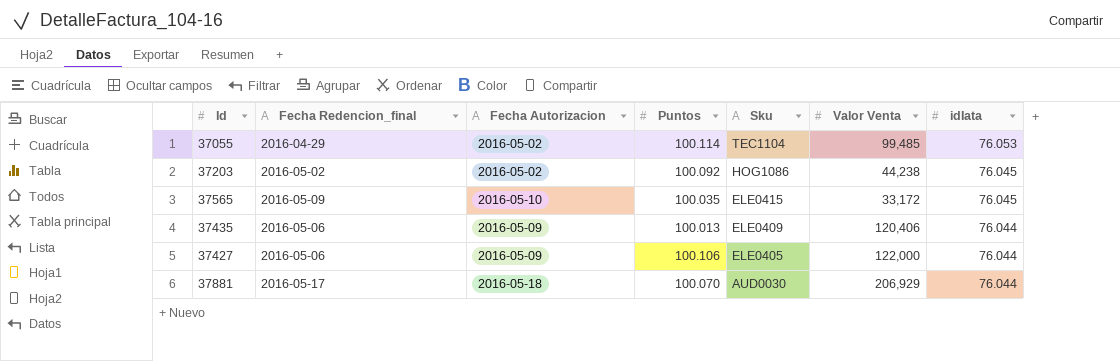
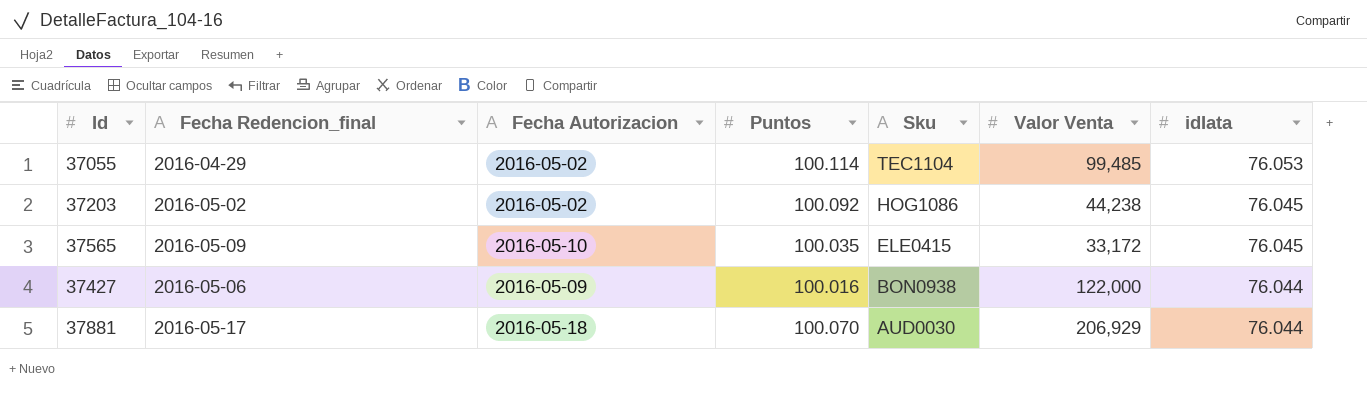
row 37435: 2016-05-06 | 2016-05-09 | 100.013 | ELE0409 | 120,406 | 76.044 -> none
37427 | Puntos: 100.106 -> 100.016
37427 | Sku: ELE0405 -> BON0938

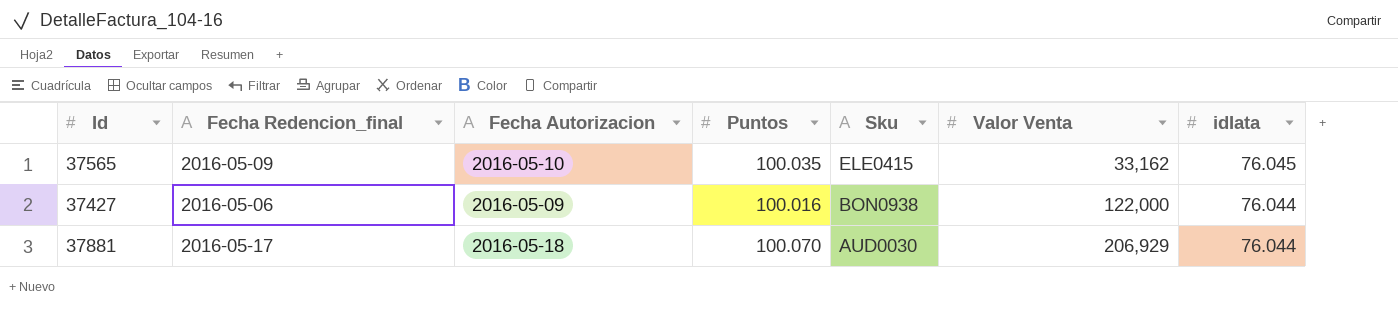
row 37055: 2016-04-29 | 2016-05-02 | 100.114 | TEC1104 | 99,485 | 76.053 -> none
row 37203: 2016-05-02 | 2016-05-02 | 100.092 | HOG1086 | 44,238 | 76.045 -> none
37565 | Valor Venta: 33,172 -> 33,162

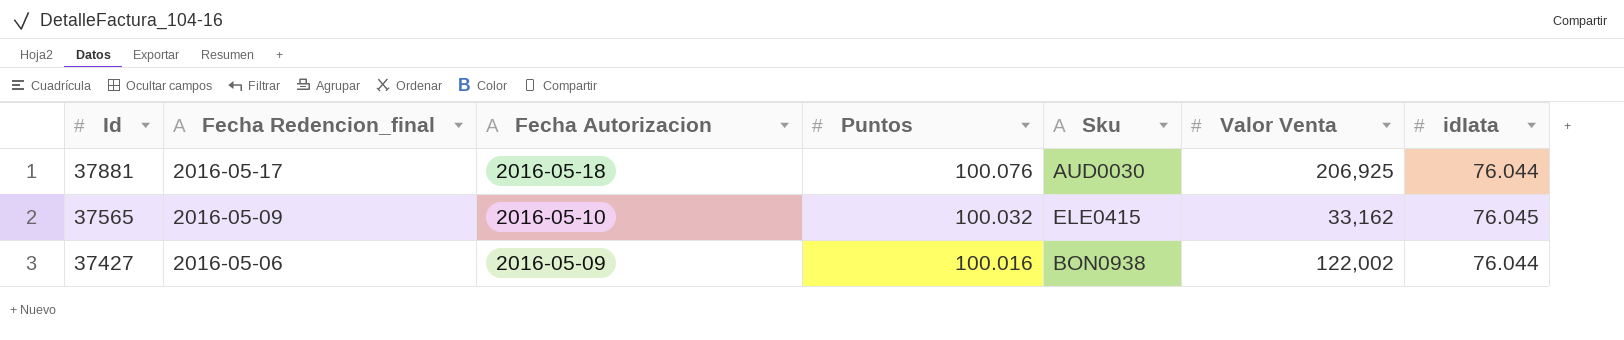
row order: Sku descending -> Id descending
37881 | Puntos: 100.070 -> 100.076
37881 | Valor Venta: 206,929 -> 206,925
37565 | Puntos: 100.035 -> 100.032
37427 | Valor Venta: 122,000 -> 122,002

